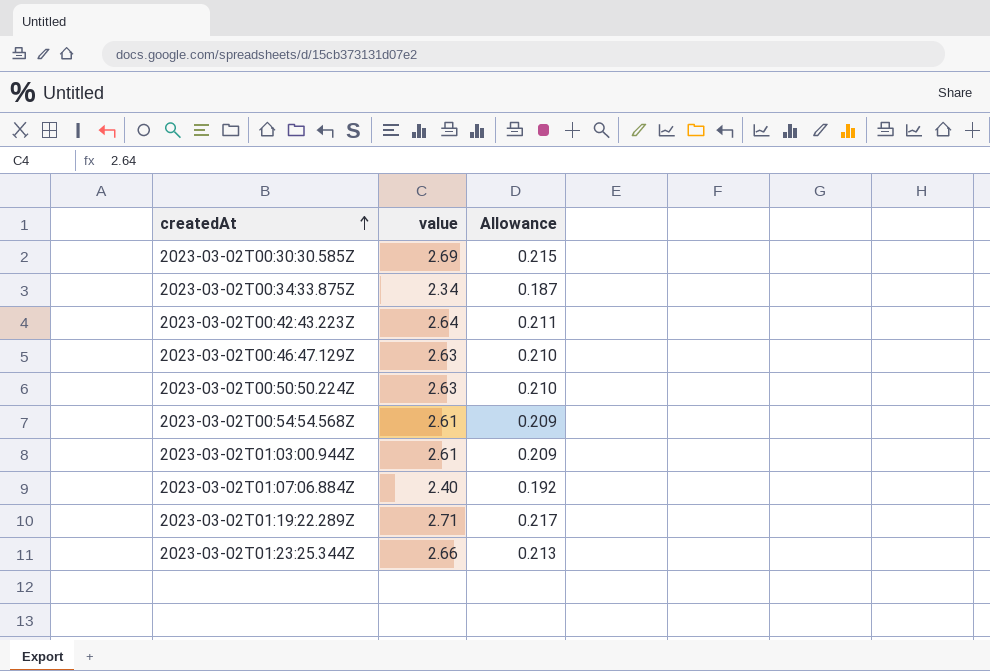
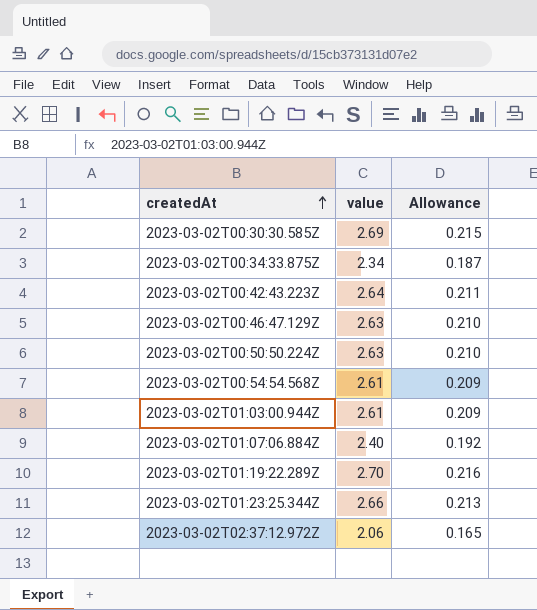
2023-03-02T01:19:22.289Z | value: 2.71 -> 2.70
2023-03-02T01:19:22.289Z | Allowance: 0.217 -> 0.216
row 2023-03-02T02:37:12.972Z: none -> 2.06 | 0.165

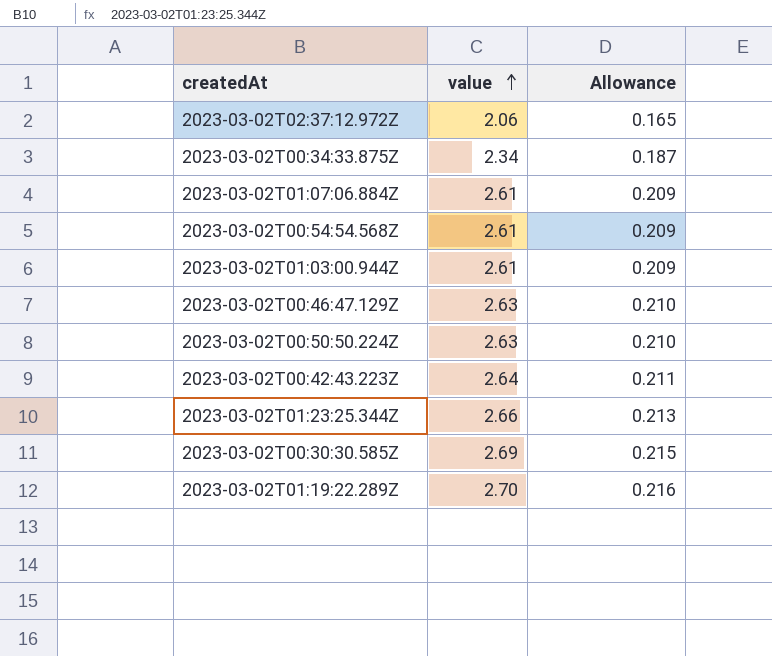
row order: createdAt ascending -> value ascending
2023-03-02T01:07:06.884Z | value: 2.40 -> 2.61
2023-03-02T01:07:06.884Z | Allowance: 0.192 -> 0.209

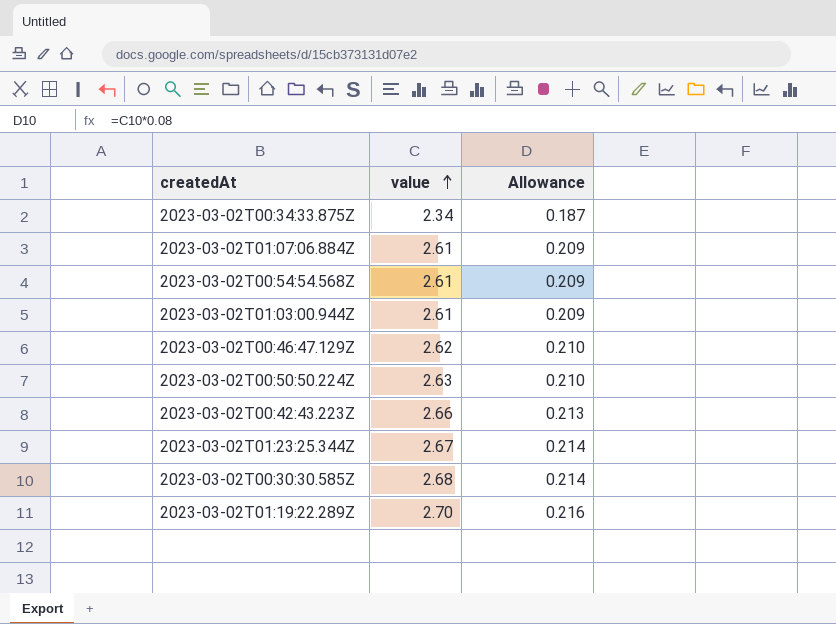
row 2023-03-02T02:37:12.972Z: 2.06 | 0.165 -> none
2023-03-02T00:46:47.129Z | value: 2.63 -> 2.62
2023-03-02T00:42:43.223Z | value: 2.64 -> 2.66
2023-03-02T00:42:43.223Z | Allowance: 0.211 -> 0.213
2023-03-02T01:23:25.344Z | value: 2.66 -> 2.67
2023-03-02T01:23:25.344Z | Allowance: 0.213 -> 0.214
2023-03-02T00:30:30.585Z | value: 2.69 -> 2.68
2023-03-02T00:30:30.585Z | Allowance: 0.215 -> 0.214

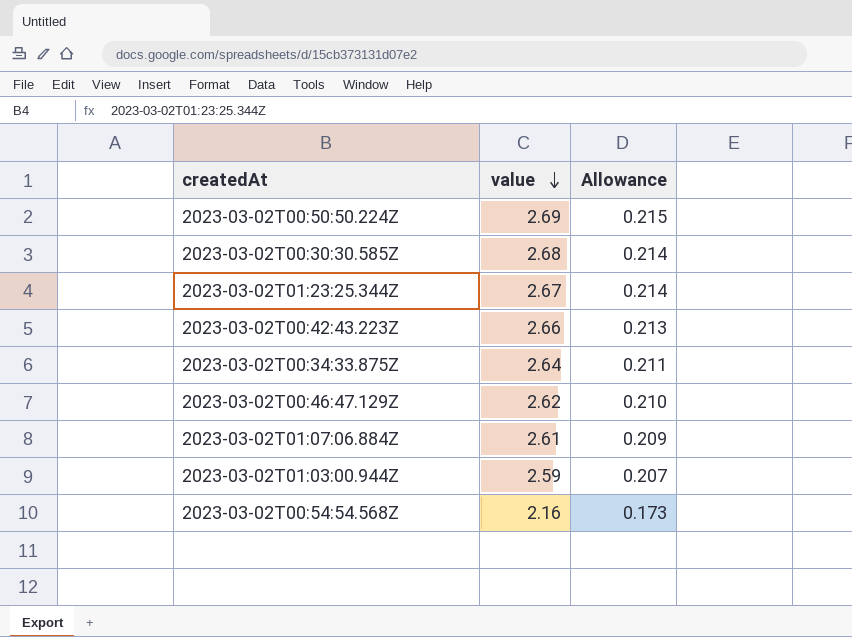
row order: value ascending -> value descending
row 2023-03-02T01:19:22.289Z: 2.70 | 0.216 -> none
2023-03-02T00:50:50.224Z | value: 2.63 -> 2.69
2023-03-02T00:50:50.224Z | Allowance: 0.210 -> 0.215
2023-03-02T00:34:33.875Z | value: 2.34 -> 2.64
2023-03-02T00:34:33.875Z | Allowance: 0.187 -> 0.211
2023-03-02T01:03:00.944Z | value: 2.61 -> 2.59
2023-03-02T01:03:00.944Z | Allowance: 0.209 -> 0.207
2023-03-02T00:54:54.568Z | value: 2.61 -> 2.16
2023-03-02T00:54:54.568Z | Allowance: 0.209 -> 0.173

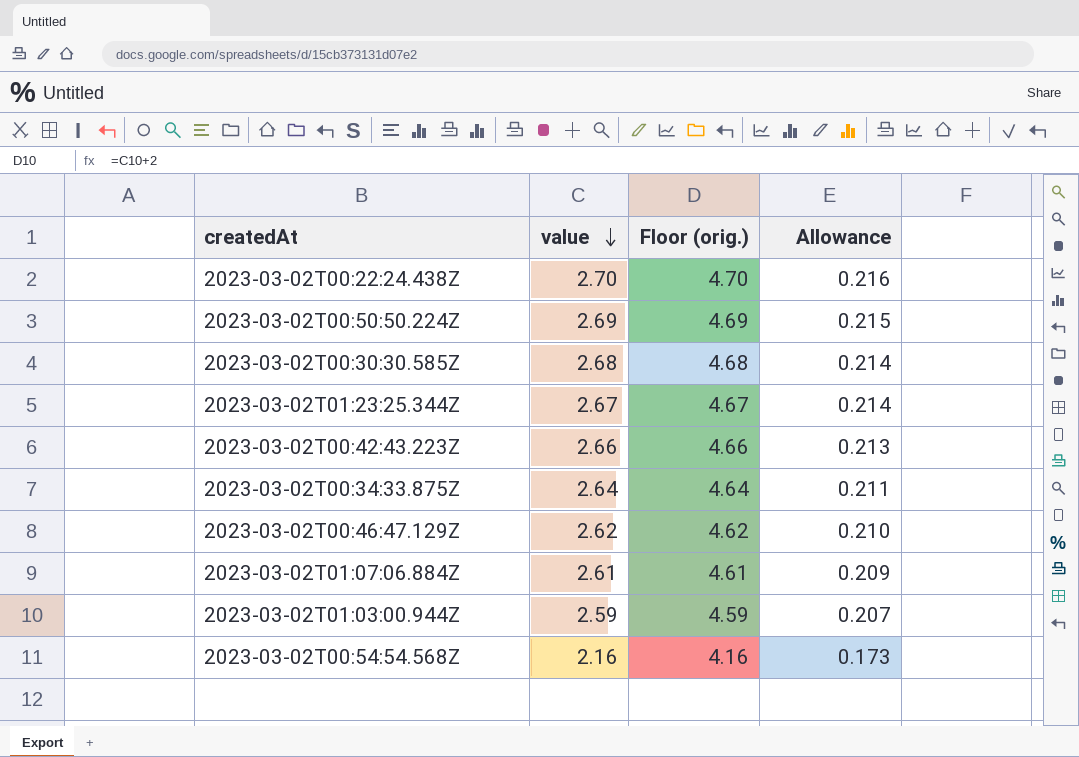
column Floor (orig.) | formula: none -> [value] + 2
row 2023-03-02T00:22:24.438Z: none -> 2.70 | 4.70 | 0.216

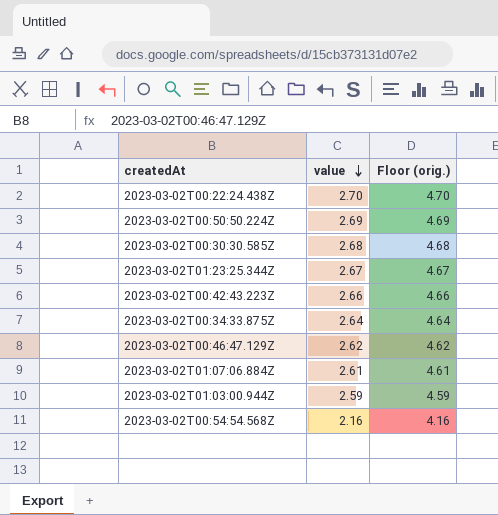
column Allowance | formula: [value] * 0.08 -> none

